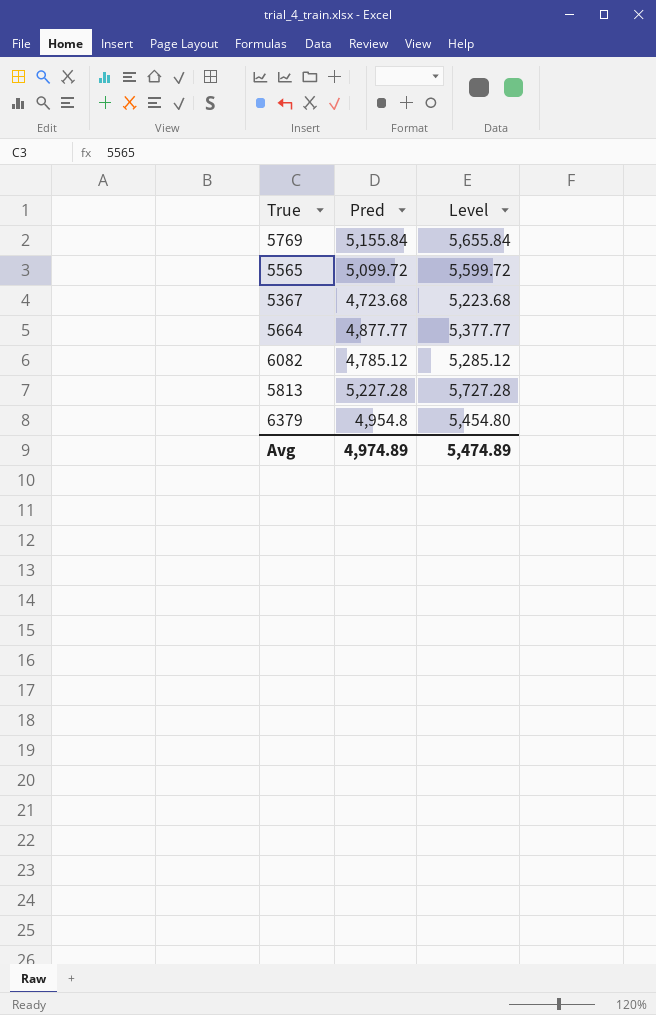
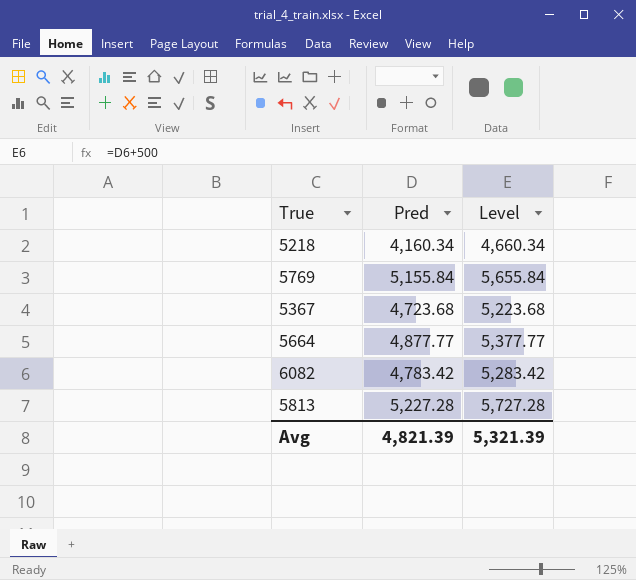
row 5565: 5,099.72 | 5,599.72 -> none
row 6379: 4,954.8 | 5,454.80 -> none
row 5218: none -> 4,160.34 | 4,660.34
6082 | Pred: 4,785.12 -> 4,783.42
6082 | Level: 5,285.12 -> 5,283.42
Avg | Pred: 4,974.89 -> 4,821.39
Avg | Level: 5,474.89 -> 5,321.39

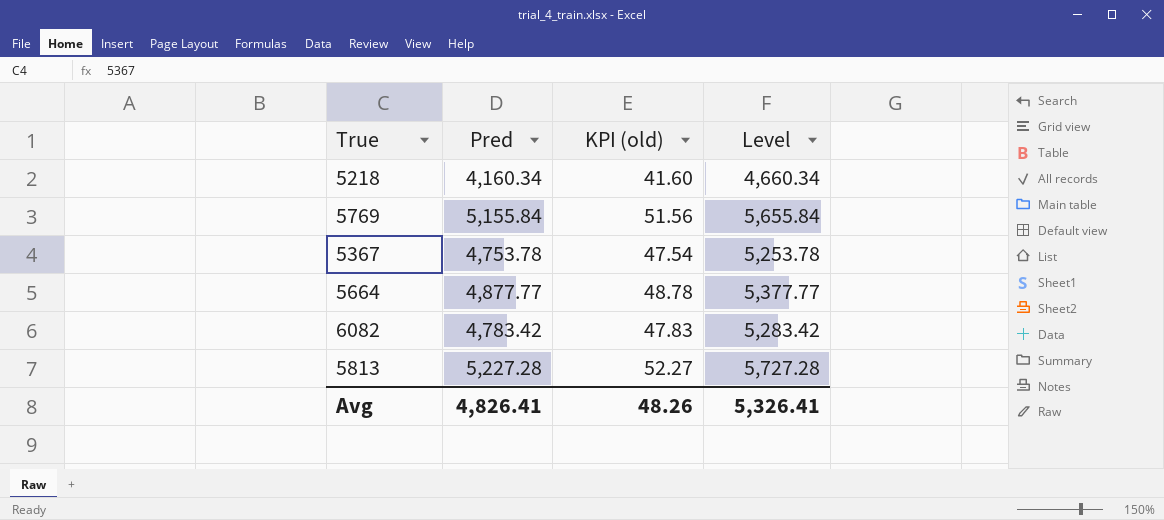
column KPI (old) | formula: none -> [Pred] * 0.01
5367 | Pred: 4,723.68 -> 4,753.78
5367 | Level: 5,223.68 -> 5,253.78
Avg | Pred: 4,821.39 -> 4,826.41
Avg | Level: 5,321.39 -> 5,326.41

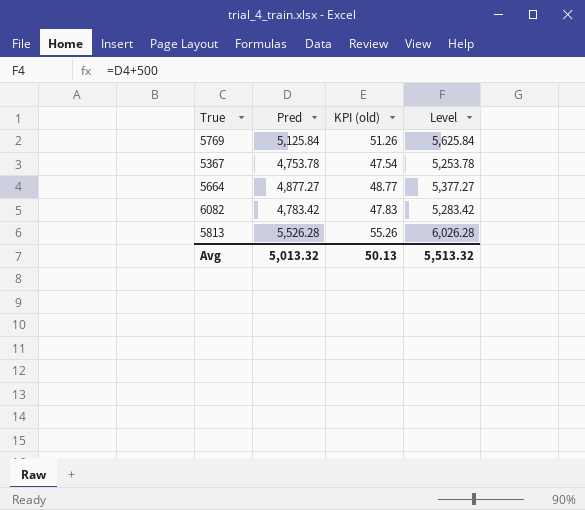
row 5218: 4,160.34 | 41.60 | 4,660.34 -> none
5769 | Pred: 5,155.84 -> 5,125.84
5769 | KPI (old): 51.56 -> 51.26
5769 | Level: 5,655.84 -> 5,625.84
5664 | Pred: 4,877.77 -> 4,877.27
5664 | KPI (old): 48.78 -> 48.77
5664 | Level: 5,377.77 -> 5,377.27
5813 | Pred: 5,227.28 -> 5,526.28
5813 | KPI (old): 52.27 -> 55.26
5813 | Level: 5,727.28 -> 6,026.28
Avg | Pred: 4,826.41 -> 5,013.32
Avg | KPI (old): 48.26 -> 50.13
Avg | Level: 5,326.41 -> 5,513.32

